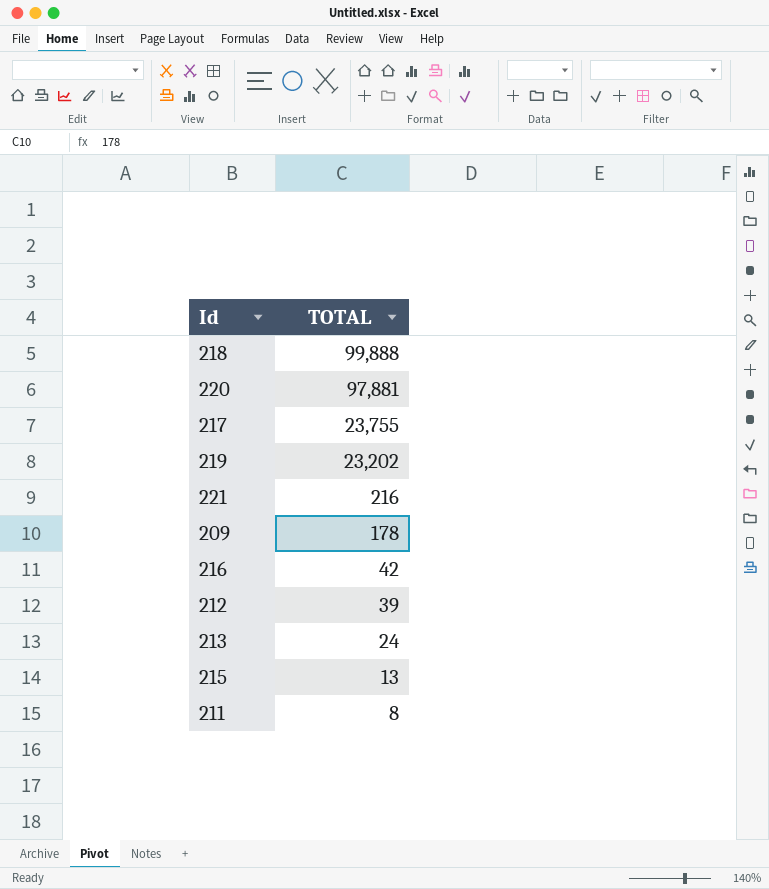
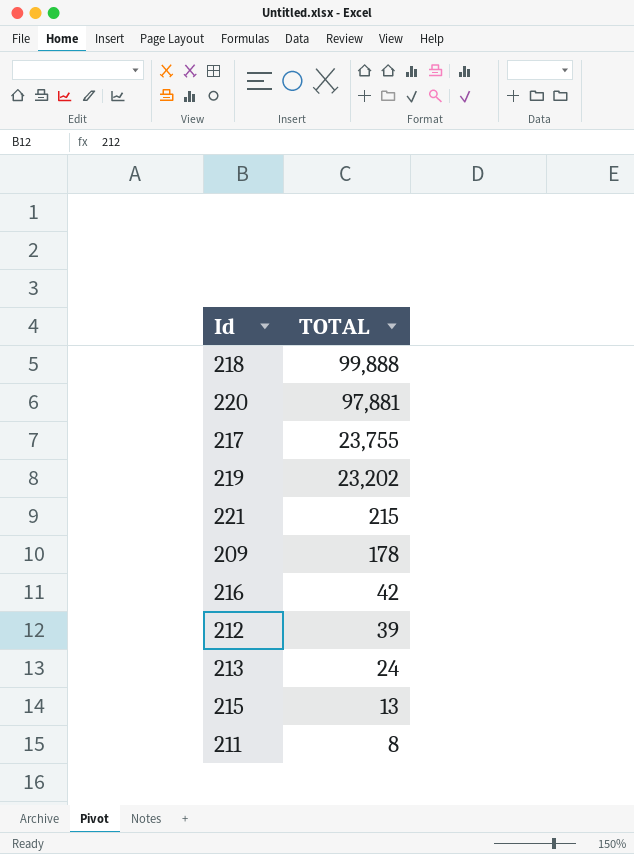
221 | TOTAL: 216 -> 215

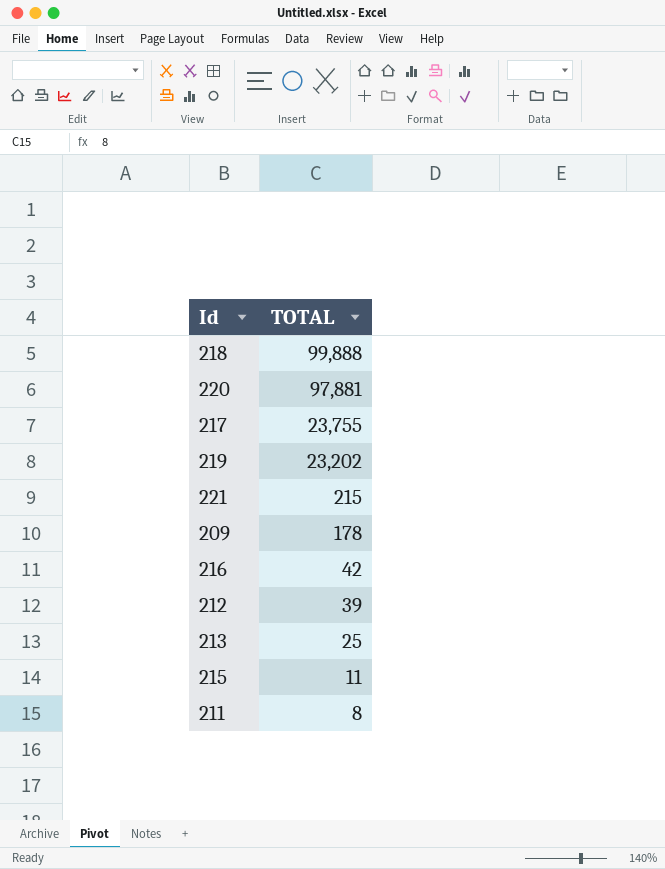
213 | TOTAL: 24 -> 25
215 | TOTAL: 13 -> 11

